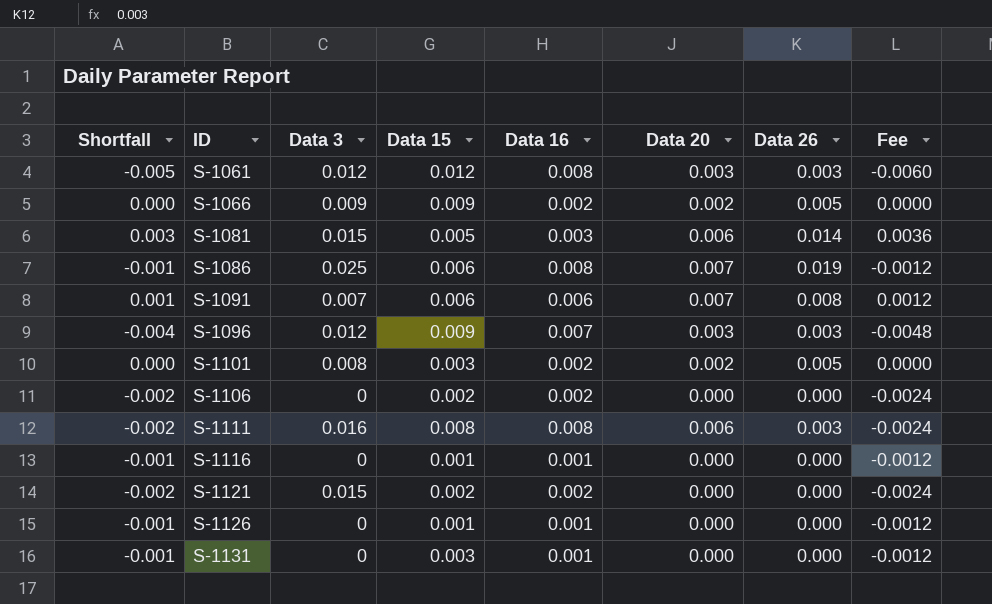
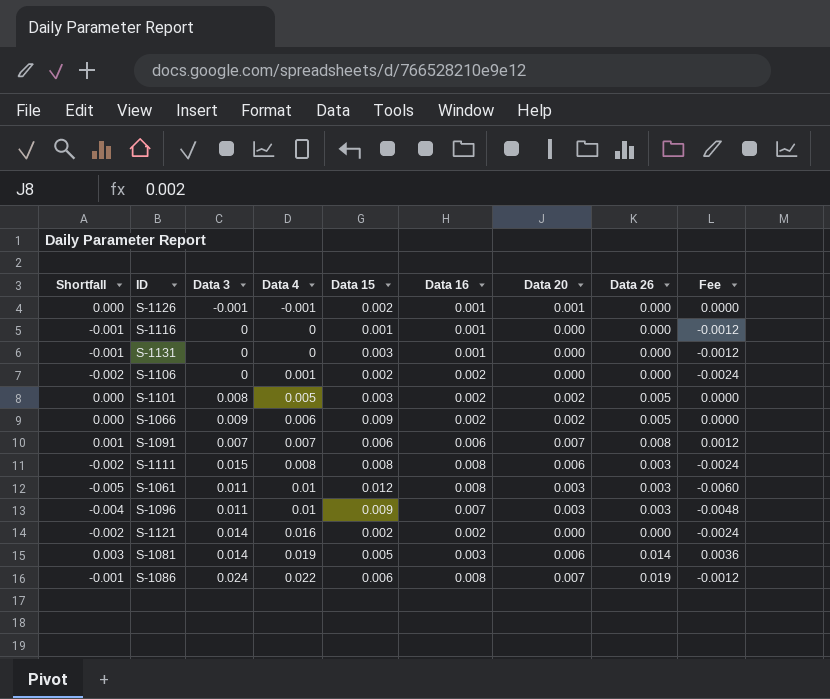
row order: ID ascending -> Data 4 ascending
column Data 4 | position: none -> 4
S-1126 | Shortfall: -0.001 -> 0.000
S-1126 | Data 3: 0 -> -0.001
S-1126 | Data 15: 0.001 -> 0.002
S-1126 | Data 20: 0.000 -> 0.001
S-1126 | Fee: -0.0012 -> 0.0000
S-1111 | Data 3: 0.016 -> 0.015
S-1061 | Data 3: 0.012 -> 0.011
S-1096 | Data 3: 0.012 -> 0.011
S-1121 | Data 3: 0.015 -> 0.014
S-1081 | Data 3: 0.015 -> 0.014
S-1086 | Data 3: 0.025 -> 0.024

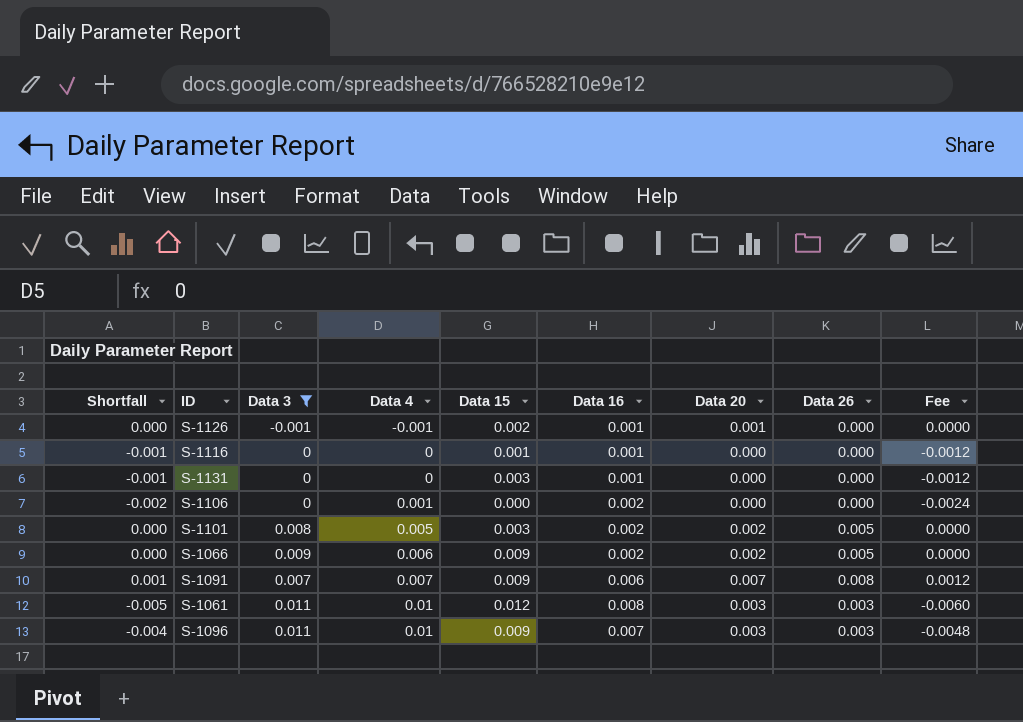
filter: none -> Data 3 <= 0.011
S-1106 | Data 15: 0.002 -> 0.000
S-1091 | Data 15: 0.006 -> 0.009

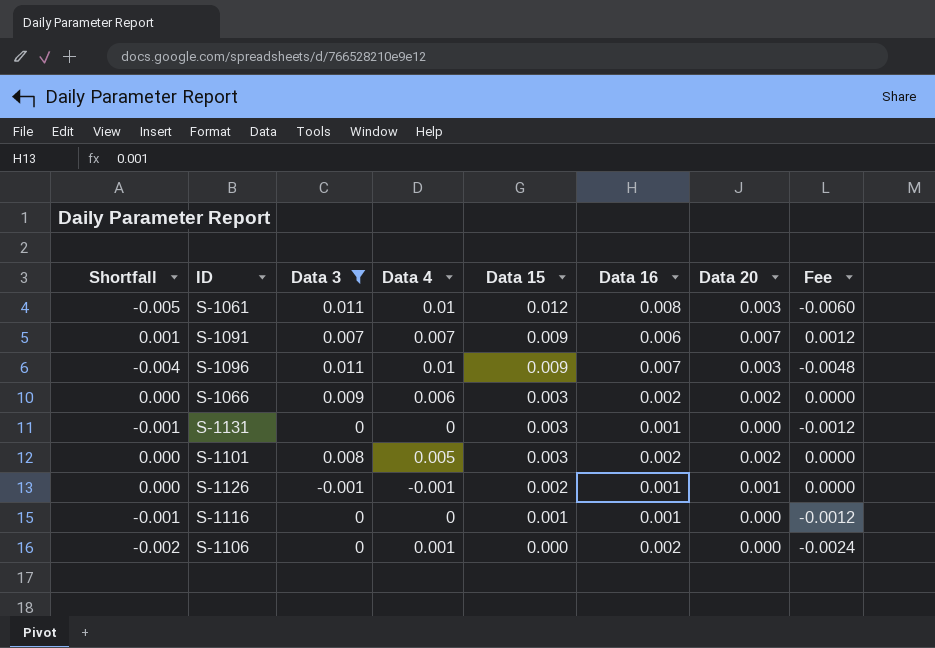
row order: Data 4 ascending -> Data 15 descending
column Data 26 | position: 8 -> none
S-1066 | Data 15: 0.009 -> 0.003

